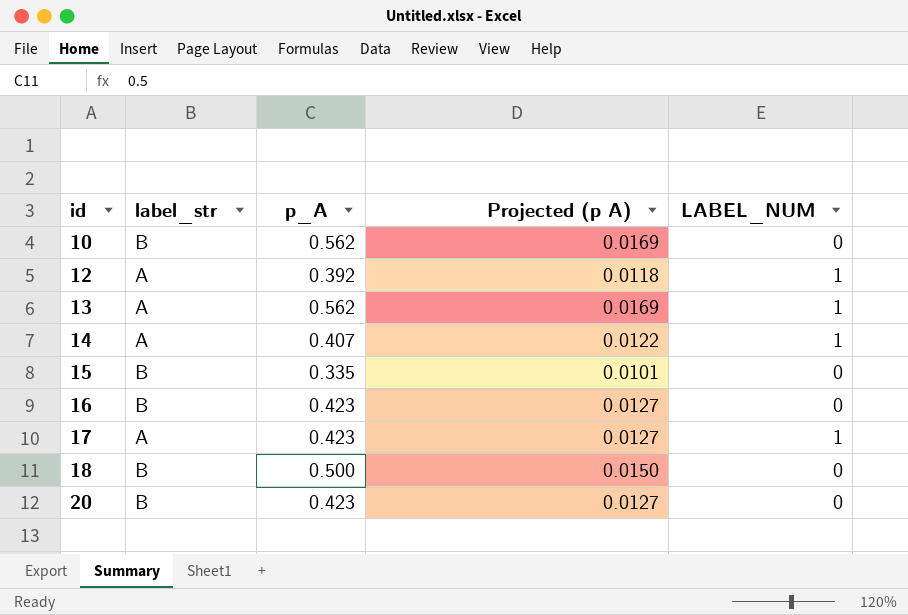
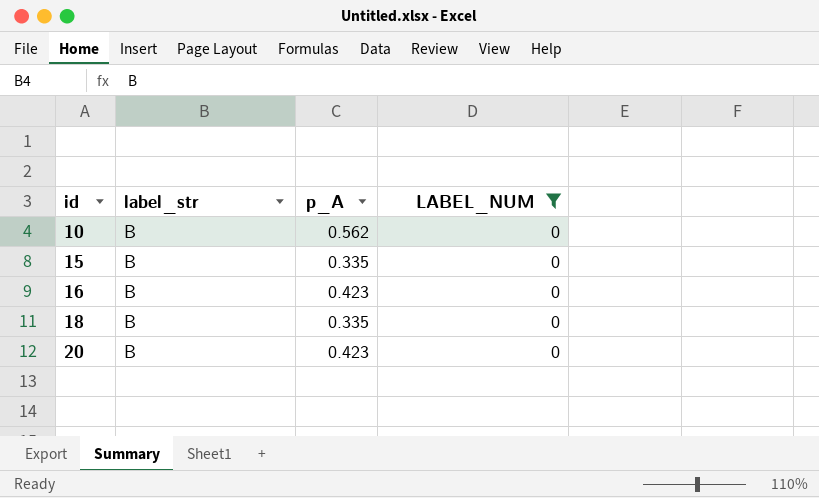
filter: none -> LABEL_NUM = 0
column Projected (p A) | formula: [p_A] * 0.03 -> none
18 | p_A: 0.500 -> 0.335

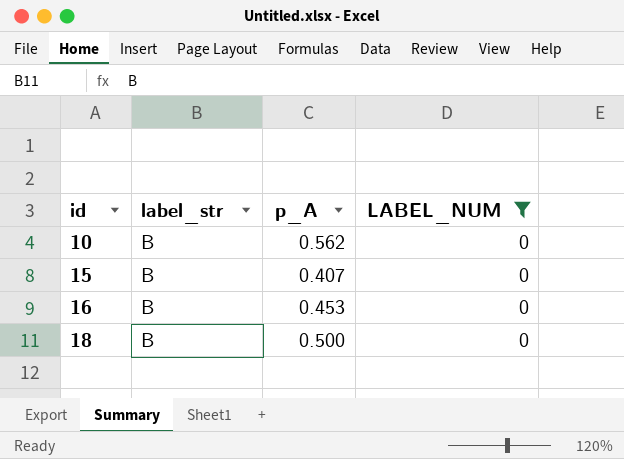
row 20: B | 0.423 | 0 -> none
15 | p_A: 0.335 -> 0.407
16 | p_A: 0.423 -> 0.453
18 | p_A: 0.335 -> 0.500

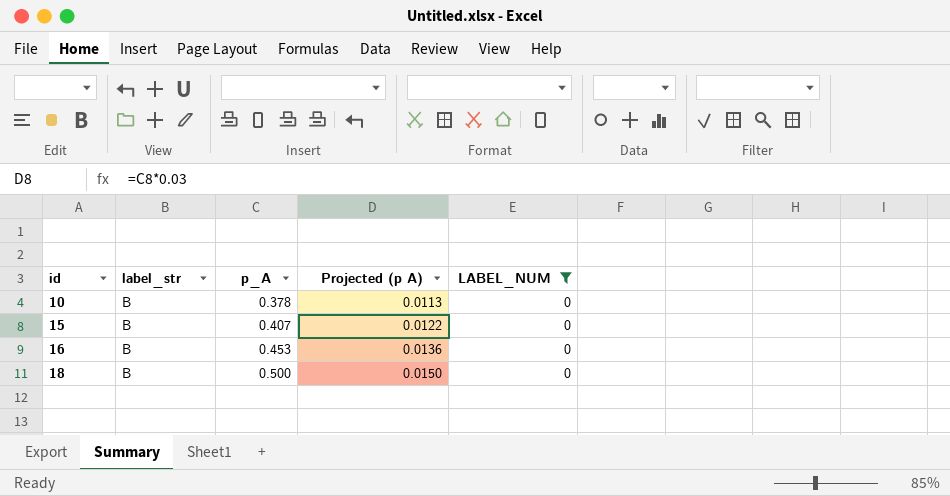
column Projected (p A) | formula: none -> [p_A] * 0.03
10 | p_A: 0.562 -> 0.378

